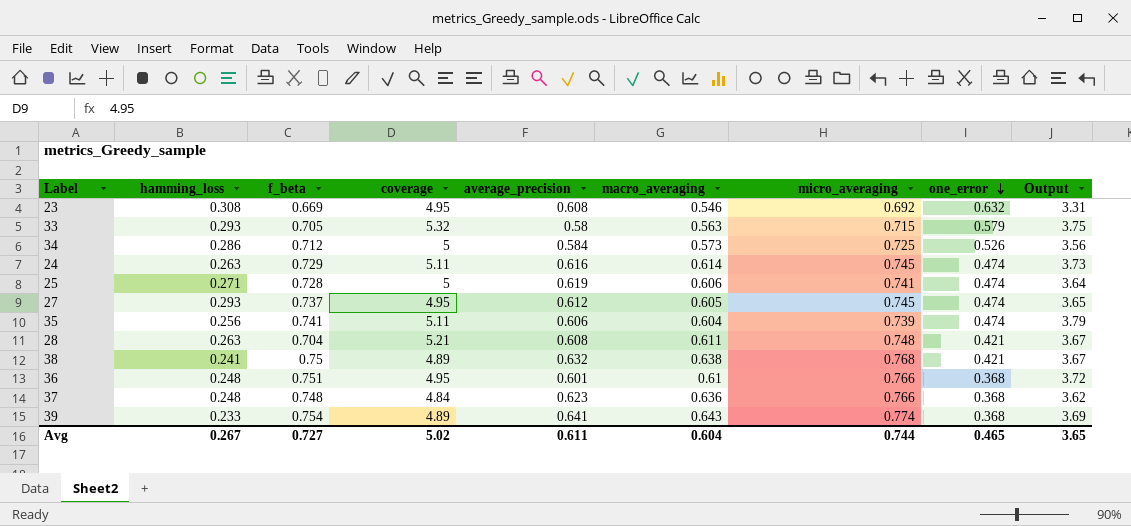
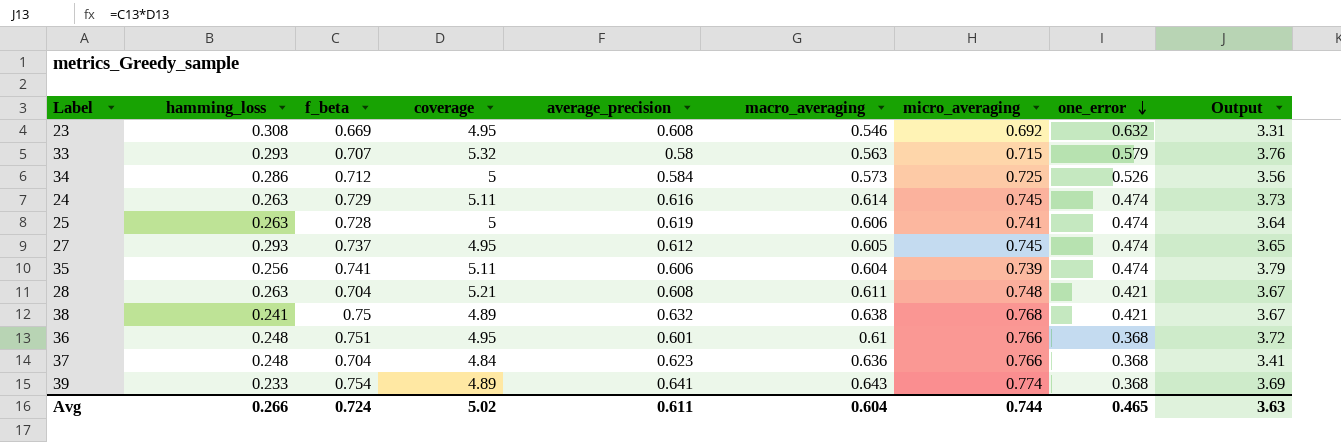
33 | f_beta: 0.705 -> 0.707
33 | Output: 3.75 -> 3.76
25 | hamming_loss: 0.271 -> 0.263
37 | f_beta: 0.748 -> 0.704
37 | Output: 3.62 -> 3.41
Avg | hamming_loss: 0.267 -> 0.266
Avg | f_beta: 0.727 -> 0.724
Avg | Output: 3.65 -> 3.63

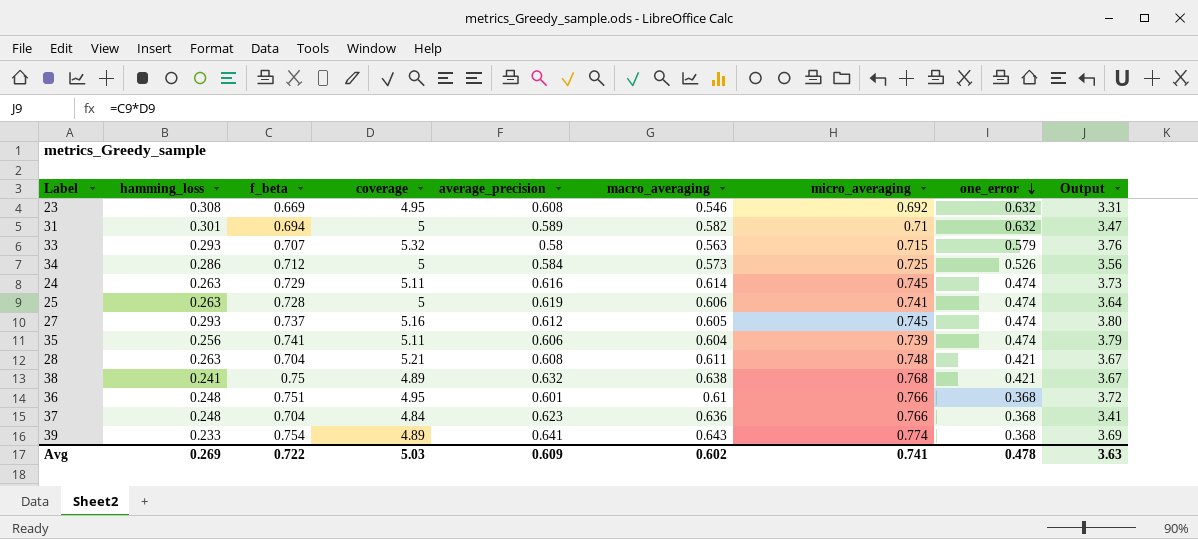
row 31: none -> 0.301 | 0.694 | 5 | 0.589 | 0.582 | 0.71 | 0.632 | 3.47
27 | coverage: 4.95 -> 5.16
27 | Output: 3.65 -> 3.80
Avg | hamming_loss: 0.266 -> 0.269
Avg | f_beta: 0.724 -> 0.722
Avg | coverage: 5.02 -> 5.03
Avg | average_precision: 0.611 -> 0.609
Avg | macro_averaging: 0.604 -> 0.602
Avg | micro_averaging: 0.744 -> 0.741
Avg | one_error: 0.465 -> 0.478

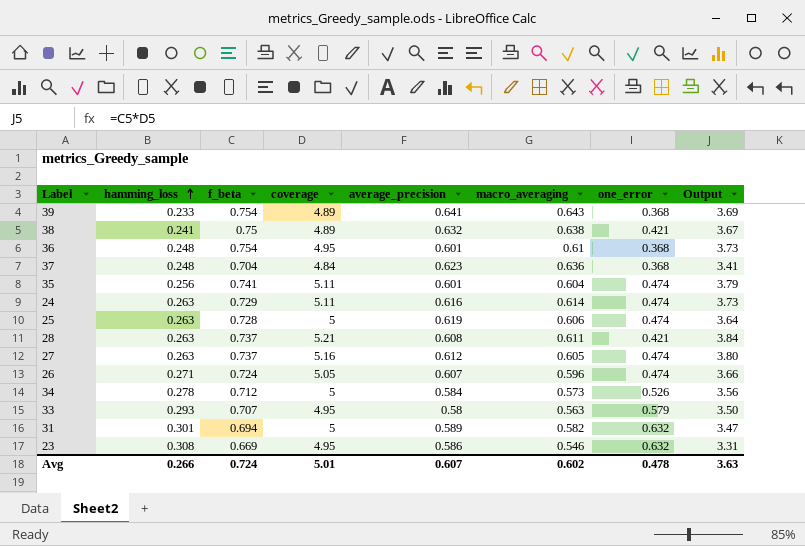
row order: one_error descending -> hamming_loss ascending
column micro_averaging | position: 7 -> none
36 | f_beta: 0.751 -> 0.754
36 | Output: 3.72 -> 3.73
35 | average_precision: 0.606 -> 0.601
28 | f_beta: 0.704 -> 0.737
28 | Output: 3.67 -> 3.84
27 | hamming_loss: 0.293 -> 0.263
row 26: none -> 0.271 | 0.724 | 5.05 | 0.607 | 0.596 | 0.474 | 3.66
34 | hamming_loss: 0.286 -> 0.278
33 | coverage: 5.32 -> 4.95
33 | Output: 3.76 -> 3.50
23 | average_precision: 0.608 -> 0.586
Avg | hamming_loss: 0.269 -> 0.266
Avg | f_beta: 0.722 -> 0.724
Avg | coverage: 5.03 -> 5.01
Avg | average_precision: 0.609 -> 0.607

